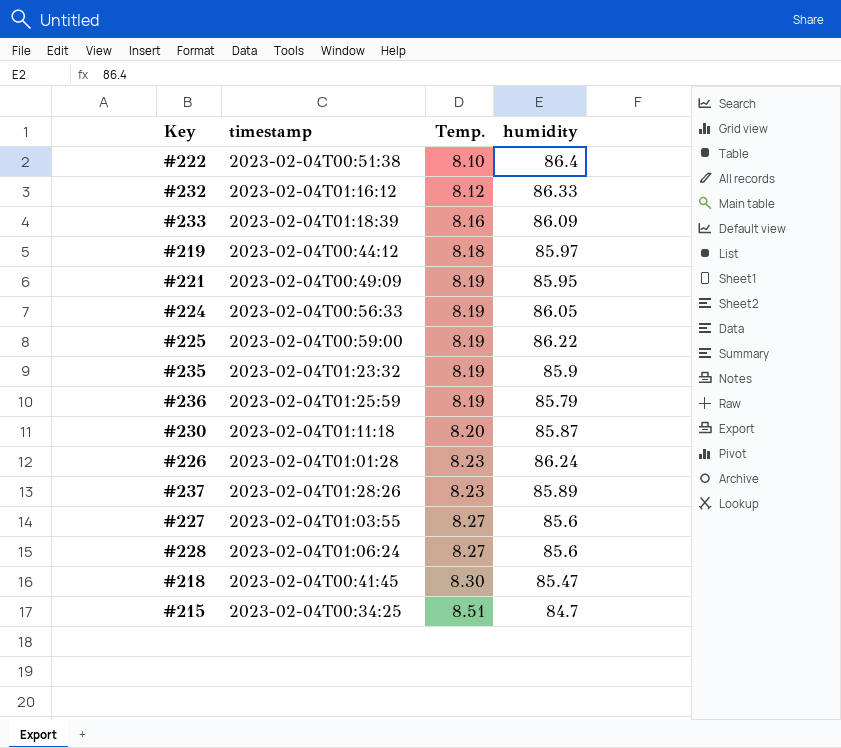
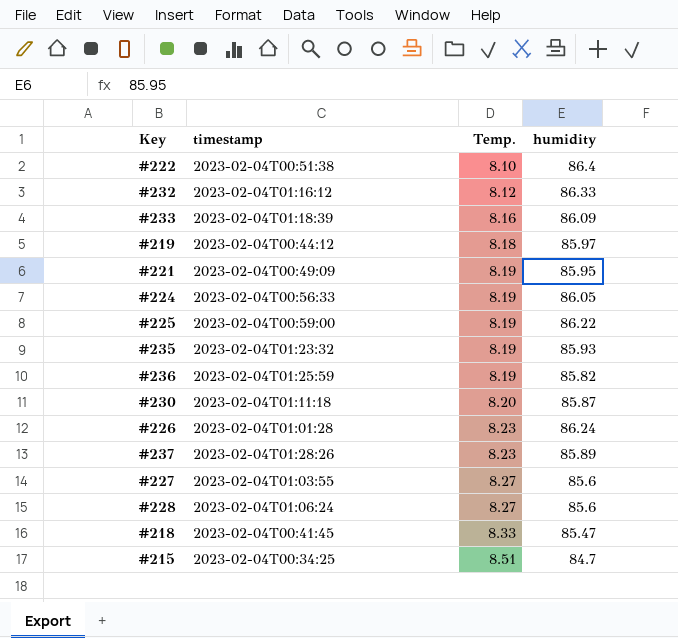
#235 | humidity: 85.9 -> 85.93
#236 | humidity: 85.79 -> 85.82
#218 | Temp.: 8.30 -> 8.33

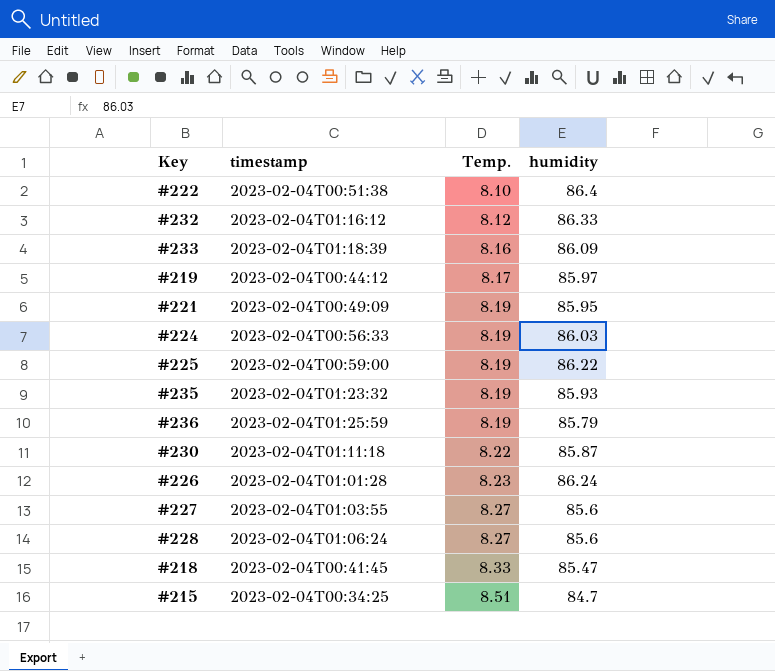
row #237: 2023-02-04T01:28:26 | 8.23 | 85.89 -> none
#219 | Temp.: 8.18 -> 8.17
#224 | humidity: 86.05 -> 86.03
#236 | humidity: 85.82 -> 85.79
#230 | Temp.: 8.20 -> 8.22

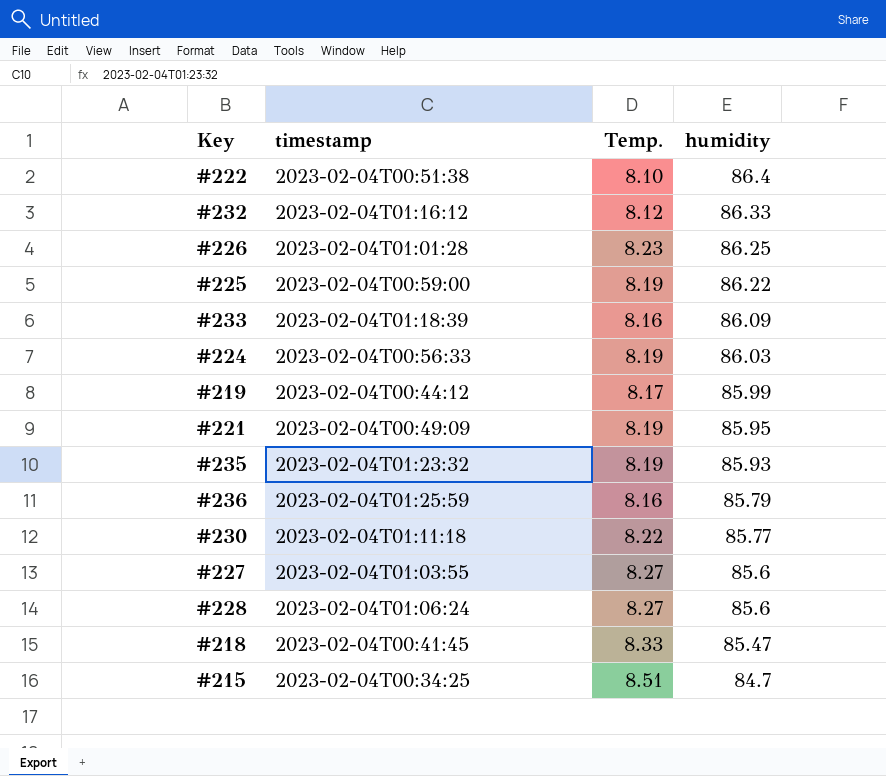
row order: Temp. ascending -> humidity descending
#226 | humidity: 86.24 -> 86.25
#219 | humidity: 85.97 -> 85.99
#236 | Temp.: 8.19 -> 8.16
#230 | humidity: 85.87 -> 85.77

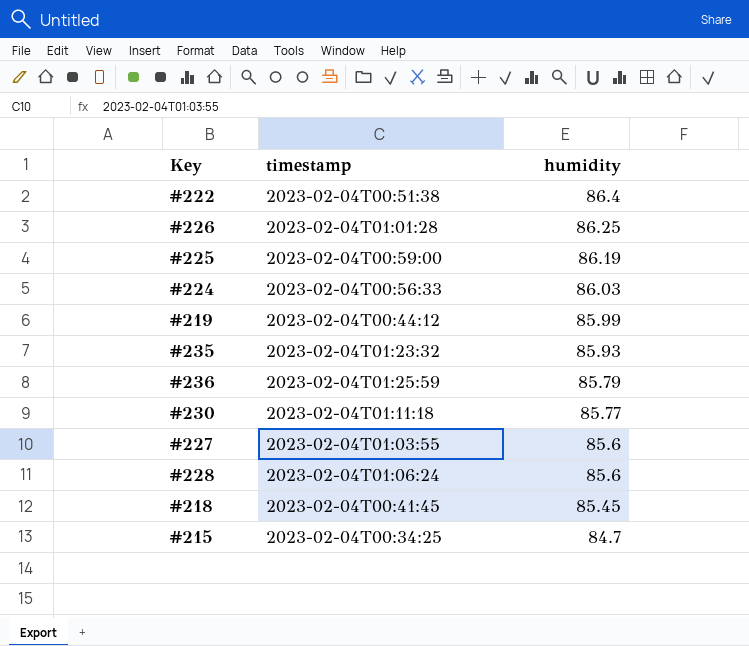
column Temp. | position: 3 -> none
row #232: 2023-02-04T01:16:12 | 8.12 | 86.33 -> none
row #233: 2023-02-04T01:18:39 | 8.16 | 86.09 -> none
row #221: 2023-02-04T00:49:09 | 8.19 | 85.95 -> none
#225 | humidity: 86.22 -> 86.19
#218 | humidity: 85.47 -> 85.45

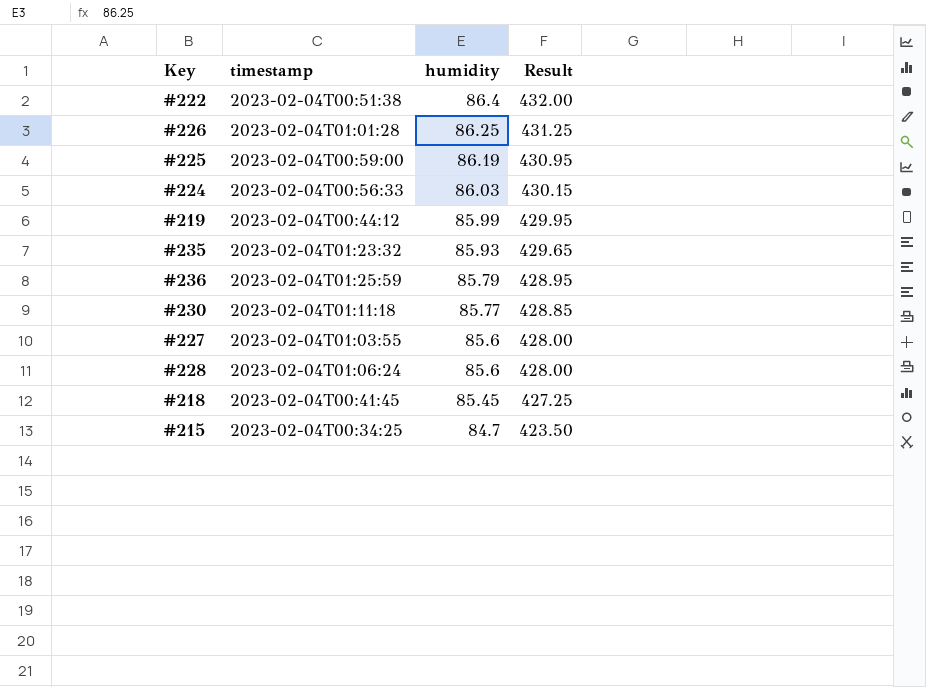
column Result | formula: none -> [humidity] * 5

